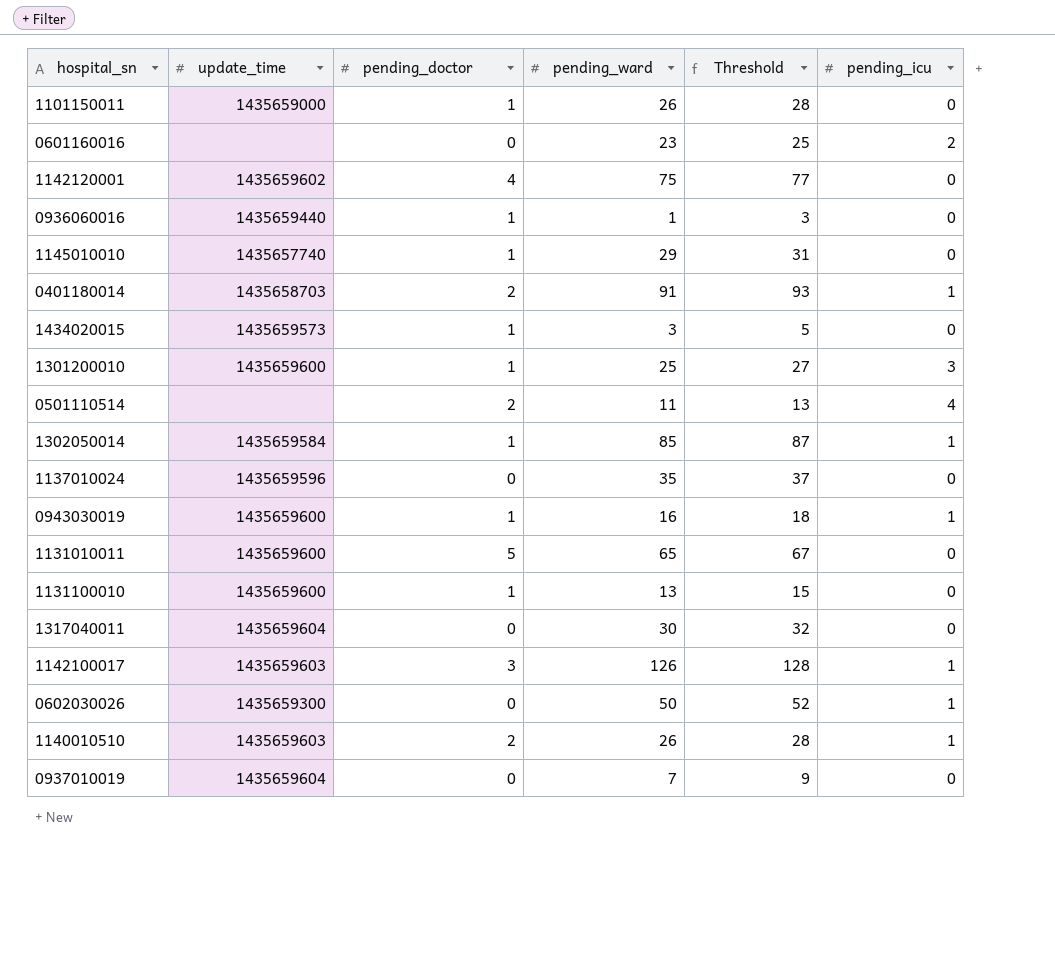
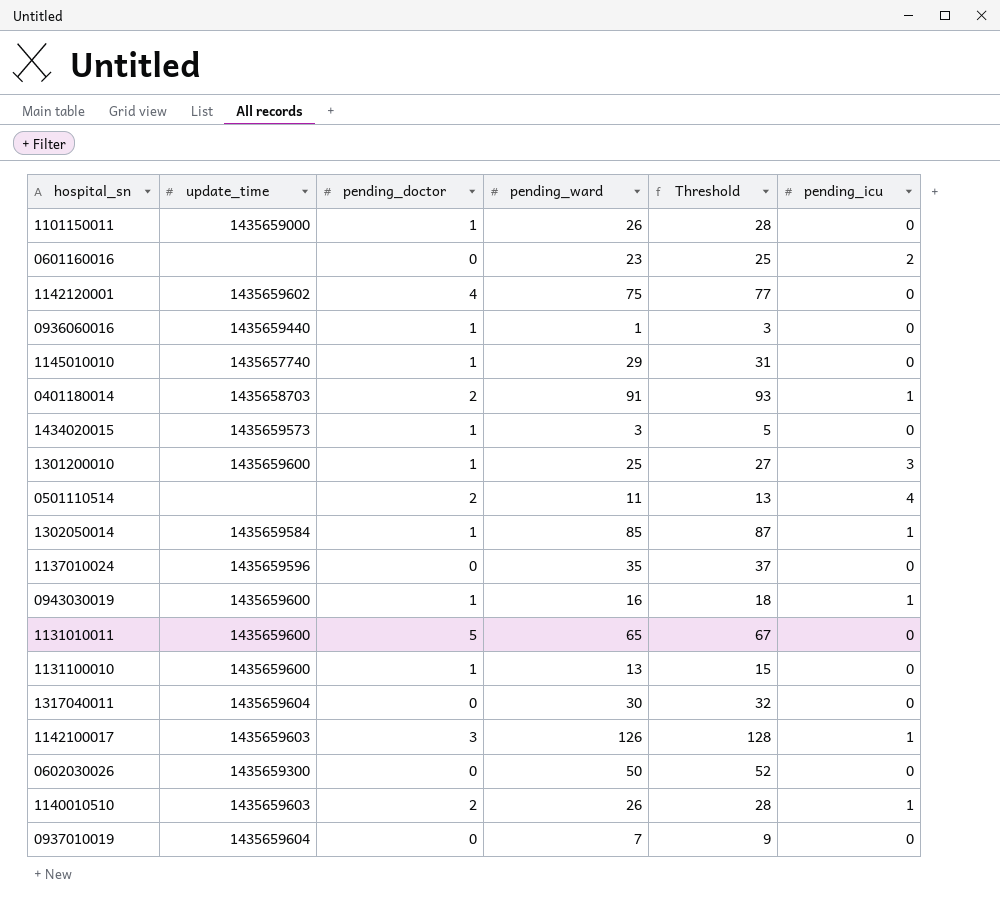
0602030026 | pending_icu: 1 -> 0

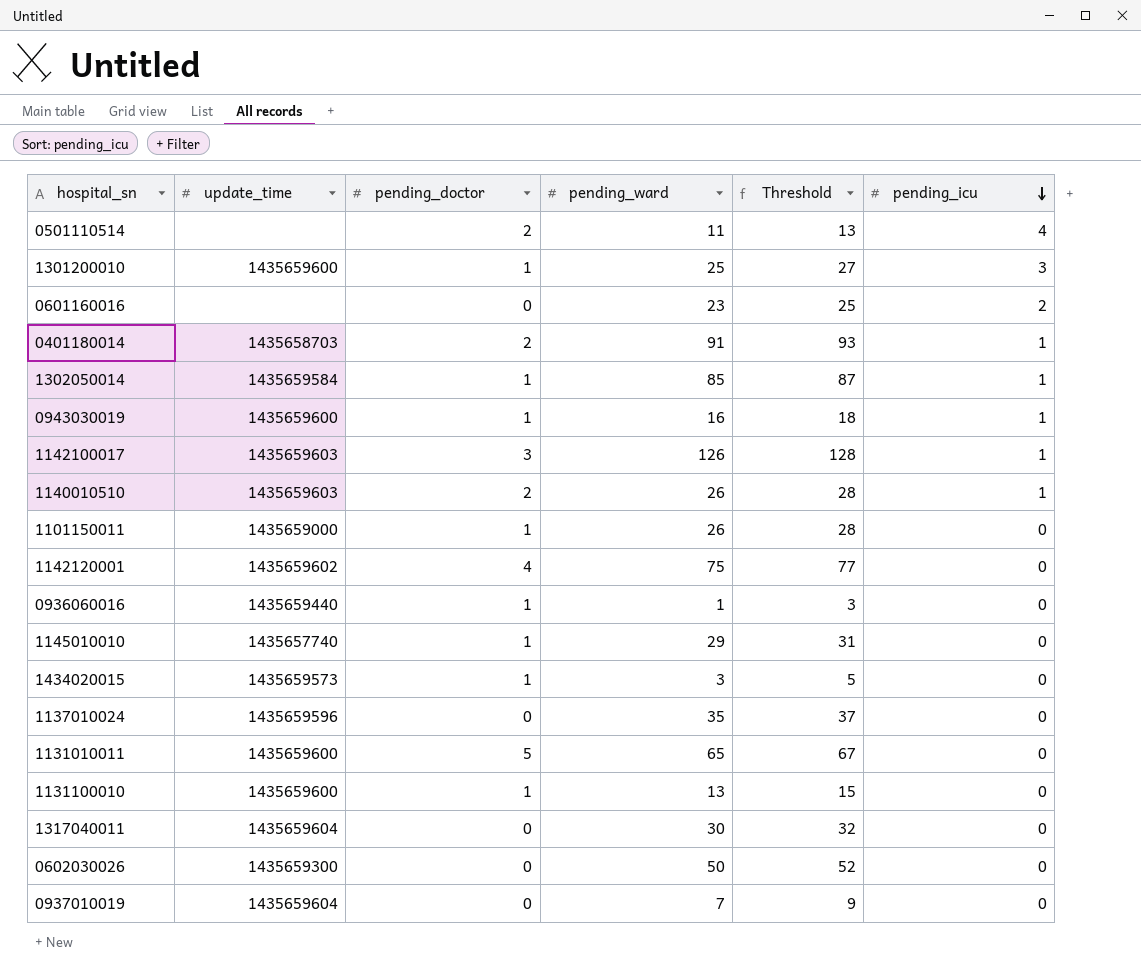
row order: none -> pending_icu descending

